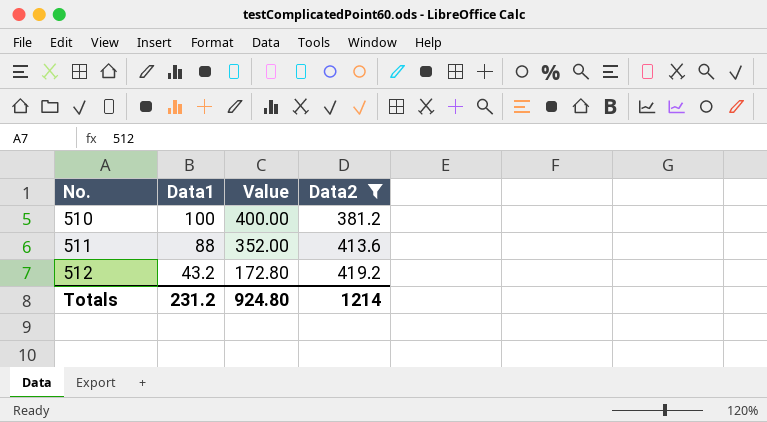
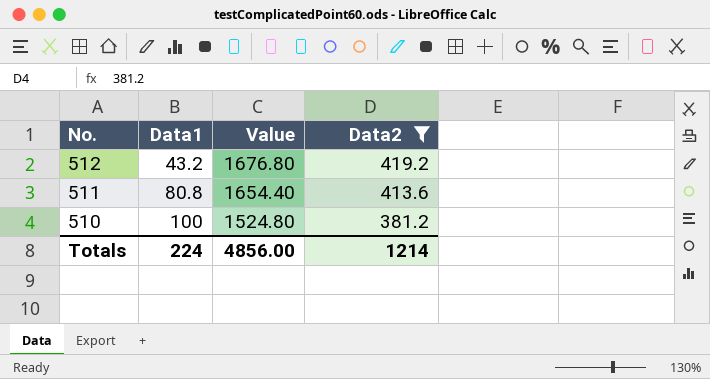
row order: No. ascending -> No. descending
column Value | formula: [Data1] * 4 -> [Data2] * 4
511 | Data1: 88 -> 80.8
Totals | Data1: 231.2 -> 224
Totals | Value: 924.80 -> 4856.00

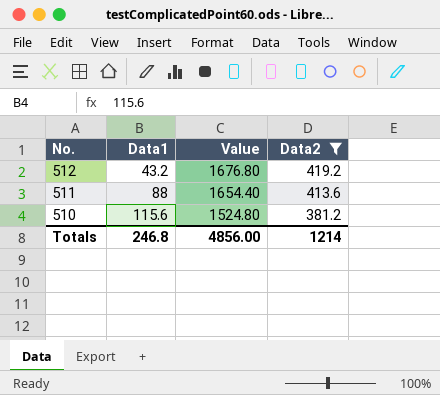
511 | Data1: 80.8 -> 88
510 | Data1: 100 -> 115.6
Totals | Data1: 224 -> 246.8

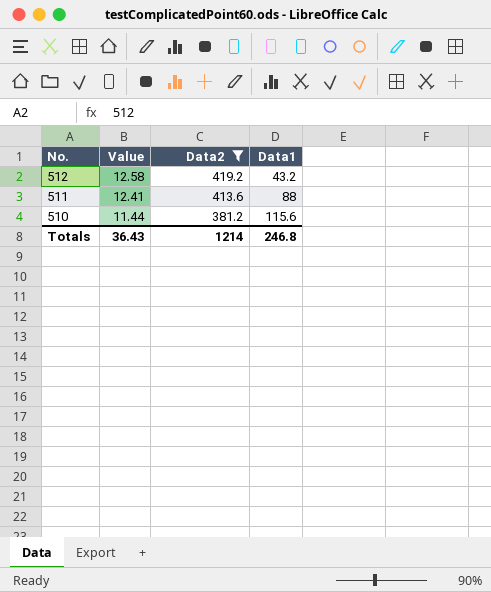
column Value | formula: [Data2] * 4 -> [Data2] * 0.03
column Data1 | position: 2 -> 4
Totals | Value: 4856.00 -> 36.43

